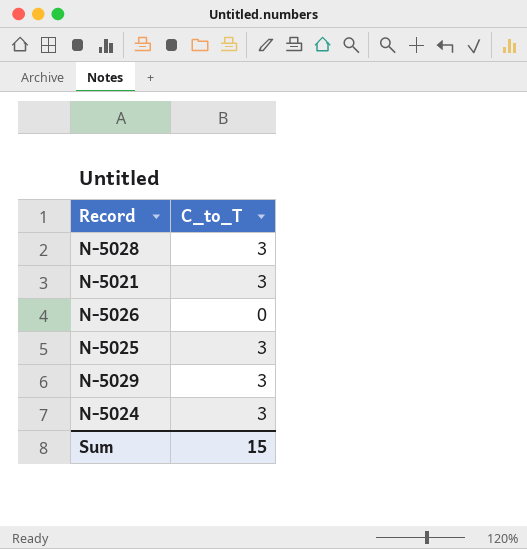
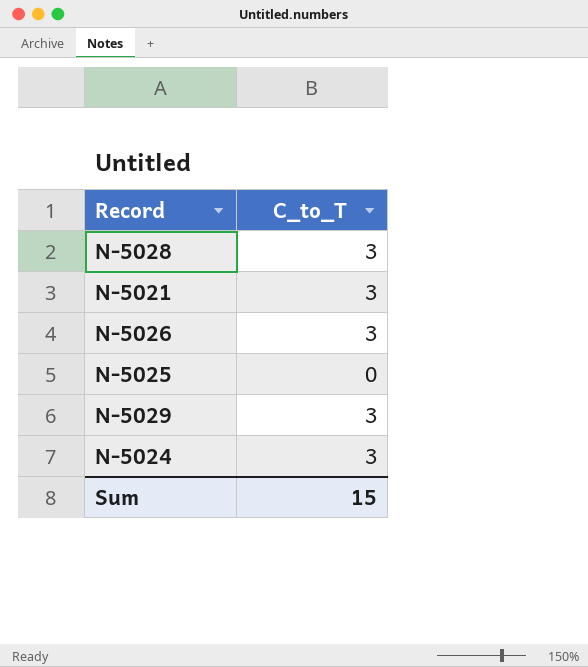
N-5026 | C_to_T: 0 -> 3
N-5025 | C_to_T: 3 -> 0

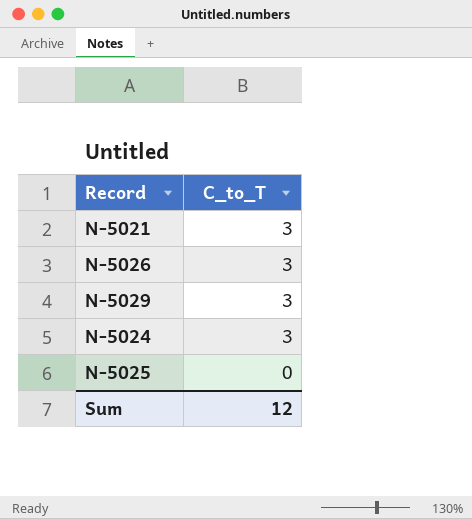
row order: none -> C_to_T descending
row N-5028: 3 -> none
Sum | C_to_T: 15 -> 12

